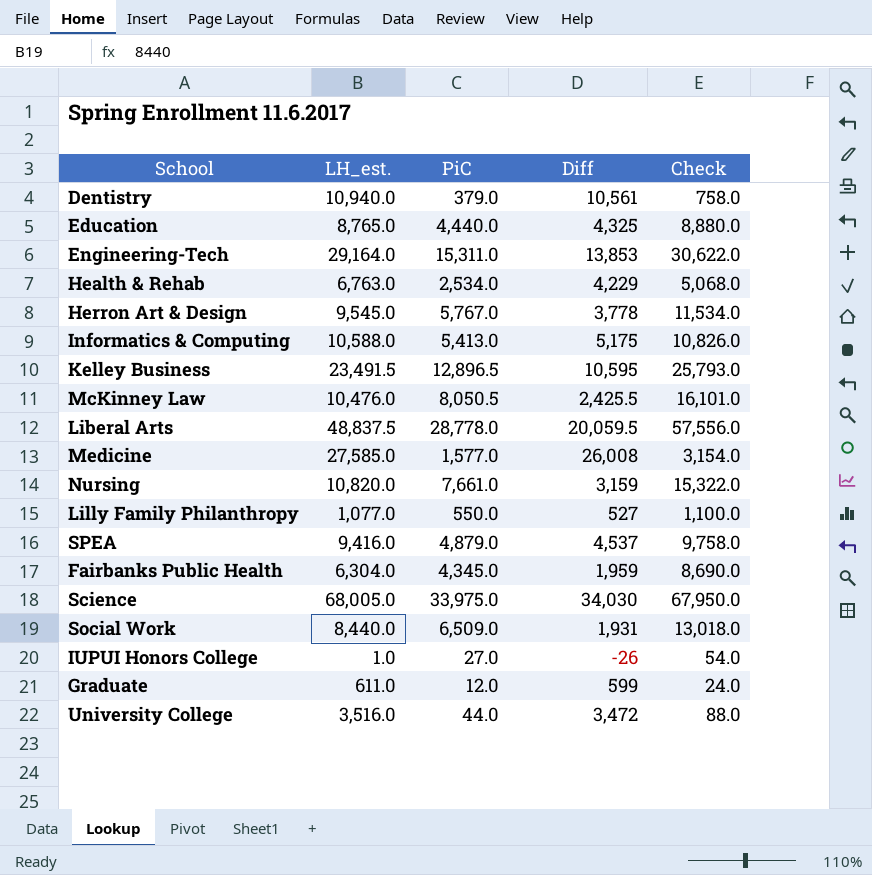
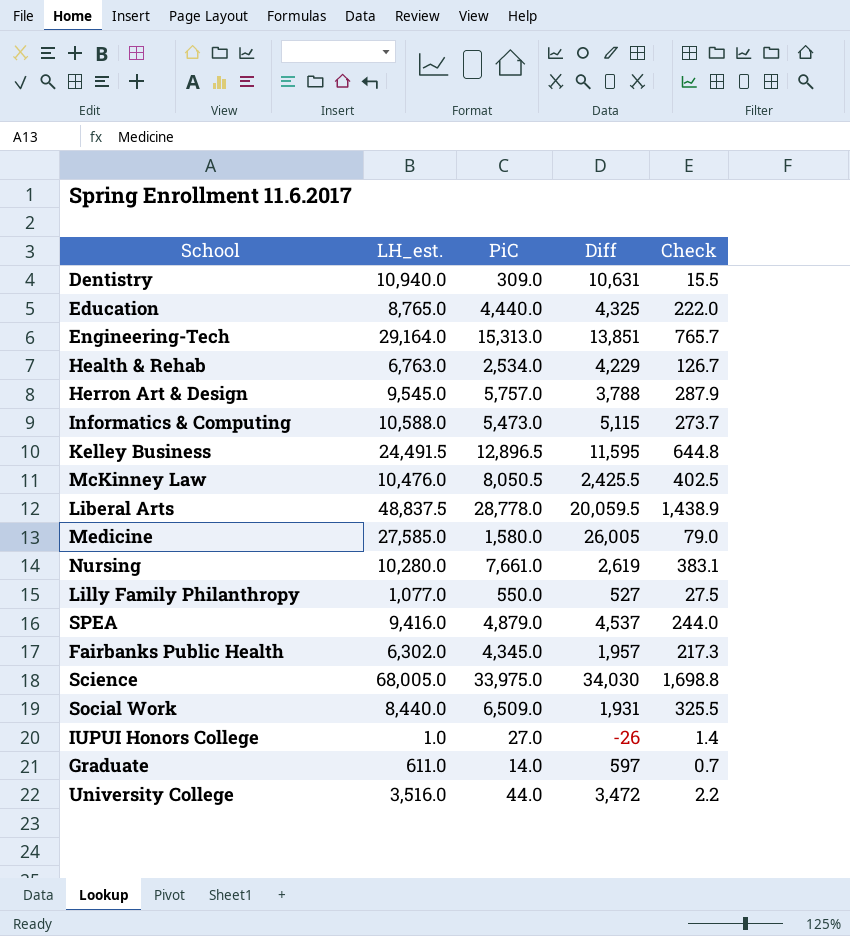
column Check | formula: [PiC] * 2 -> [PiC] * 0.05
Dentistry | PiC: 379.0 -> 309.0
Dentistry | Diff: 10,561 -> 10,631
Engineering-Tech | PiC: 15,311.0 -> 15,313.0
Engineering-Tech | Diff: 13,853 -> 13,851
Herron Art & Design | PiC: 5,767.0 -> 5,757.0
Herron Art & Design | Diff: 3,778 -> 3,788
Informatics & Computing | PiC: 5,413.0 -> 5,473.0
Informatics & Computing | Diff: 5,175 -> 5,115
Kelley Business | LH_est.: 23,491.5 -> 24,491.5
Kelley Business | Diff: 10,595 -> 11,595
Medicine | PiC: 1,577.0 -> 1,580.0
Medicine | Diff: 26,008 -> 26,005
Nursing | LH_est.: 10,820.0 -> 10,280.0
Nursing | Diff: 3,159 -> 2,619
Fairbanks Public Health | LH_est.: 6,304.0 -> 6,302.0
Fairbanks Public Health | Diff: 1,959 -> 1,957
Graduate | PiC: 12.0 -> 14.0
Graduate | Diff: 599 -> 597

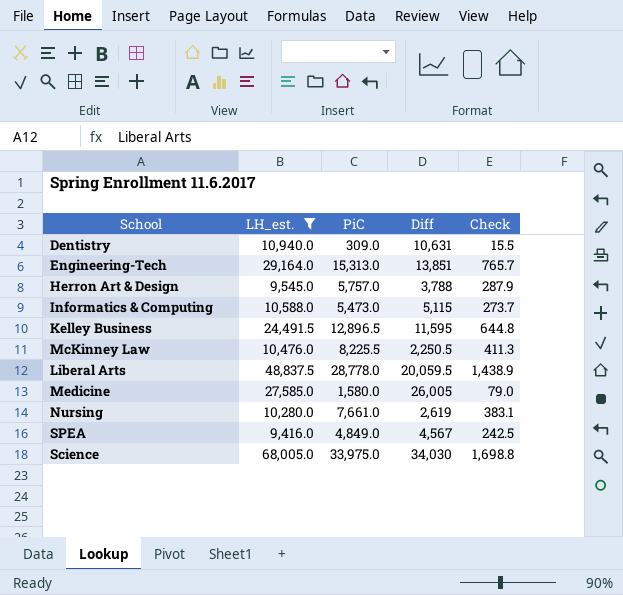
filter: none -> LH_est. >= 9,416.0
McKinney Law | PiC: 8,050.5 -> 8,225.5
McKinney Law | Diff: 2,425.5 -> 2,250.5
McKinney Law | Check: 402.5 -> 411.3
SPEA | PiC: 4,879.0 -> 4,849.0
SPEA | Diff: 4,537 -> 4,567
SPEA | Check: 244.0 -> 242.5

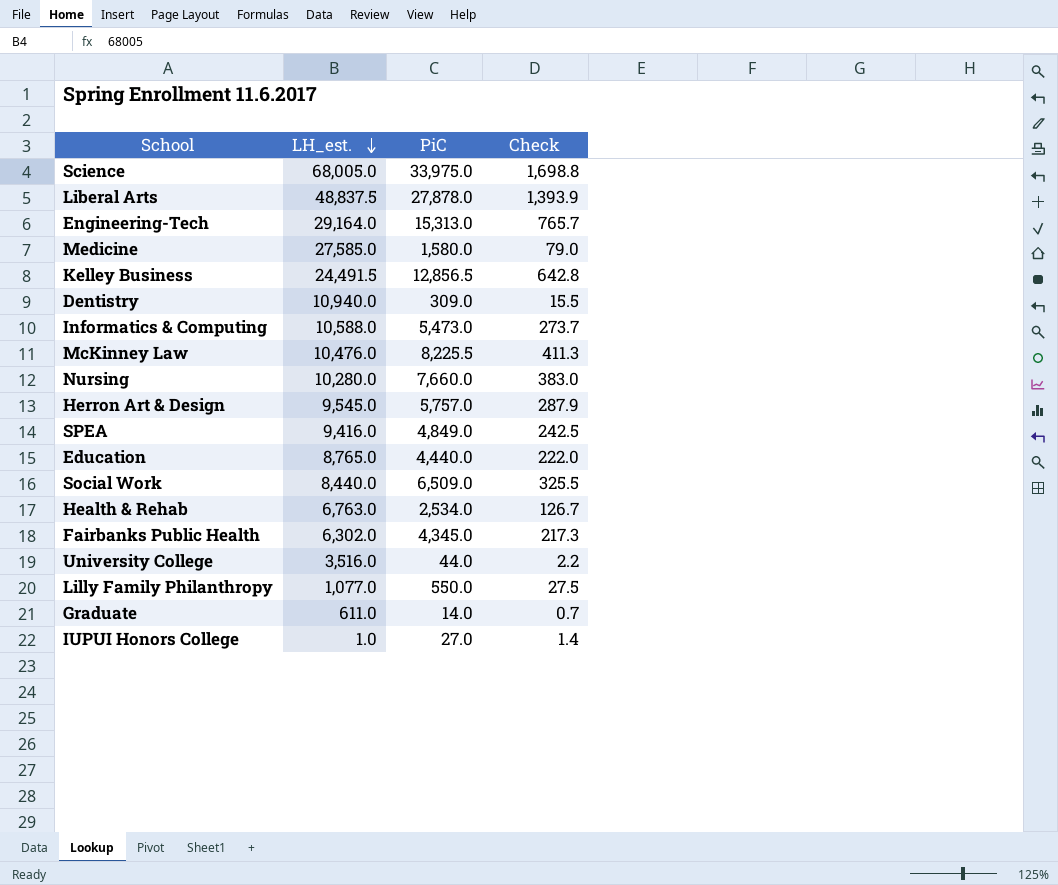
filter: LH_est. >= 9,416.0 -> none
row order: none -> LH_est. descending
column Diff | formula: [LH_est.] - [PiC] -> none
Liberal Arts | PiC: 28,778.0 -> 27,878.0
Liberal Arts | Check: 1,438.9 -> 1,393.9
Kelley Business | PiC: 12,896.5 -> 12,856.5
Kelley Business | Check: 644.8 -> 642.8
Nursing | PiC: 7,661.0 -> 7,660.0
Nursing | Check: 383.1 -> 383.0

